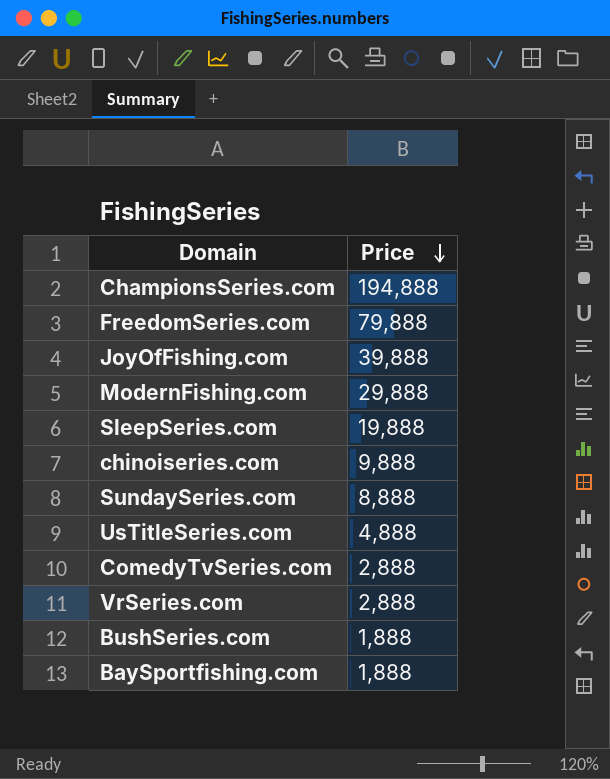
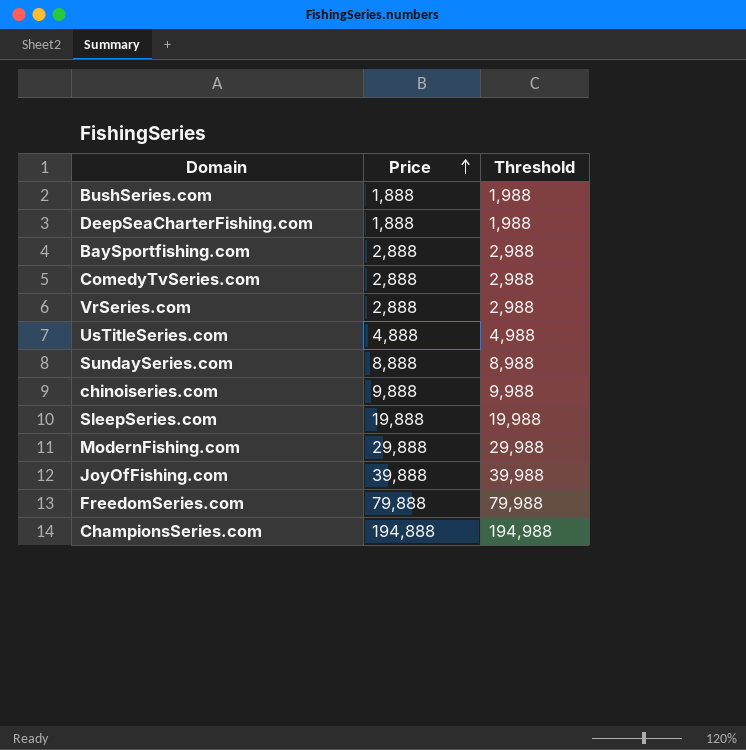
row order: Price descending -> Price ascending
column Threshold | formula: none -> [Price] + 100
row DeepSeaCharterFishing.com: none -> 1,888 | 1,988
BaySportfishing.com | Price: 1,888 -> 2,888

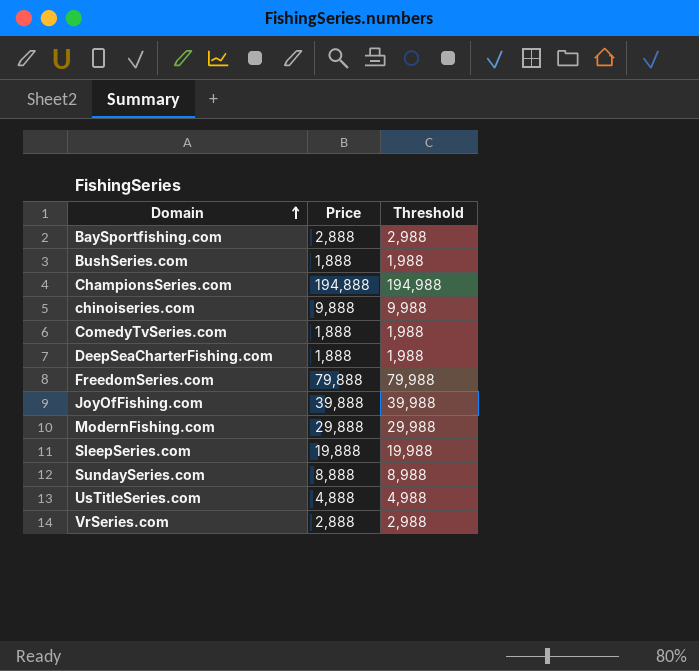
row order: Price ascending -> Domain ascending
ComedyTvSeries.com | Price: 2,888 -> 1,888
ComedyTvSeries.com | Threshold: 2,988 -> 1,988

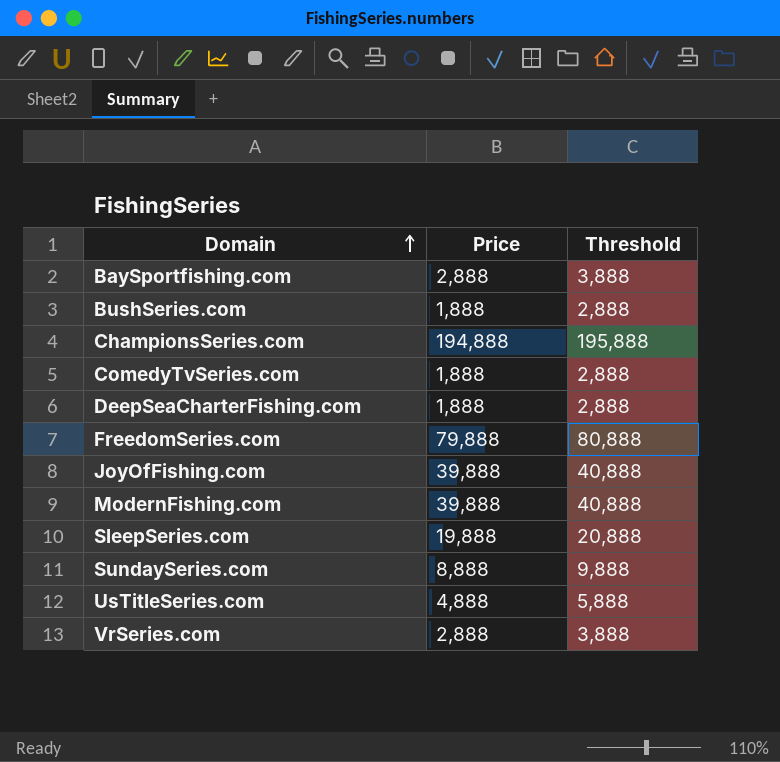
column Threshold | formula: [Price] + 100 -> [Price] + 1000
row chinoiseries.com: 9,888 | 9,988 -> none
ModernFishing.com | Price: 29,888 -> 39,888

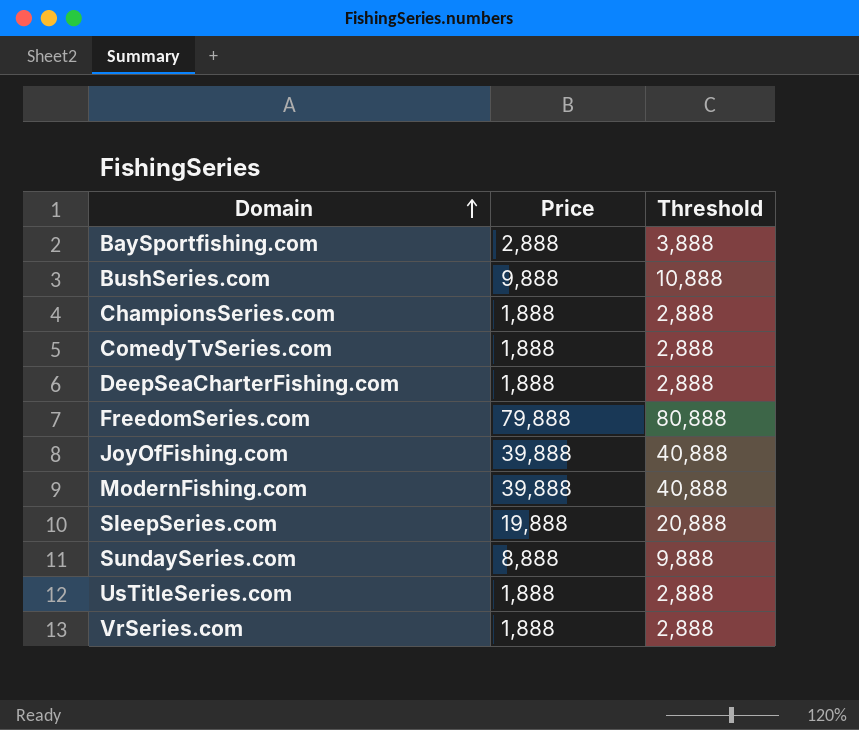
BushSeries.com | Price: 1,888 -> 9,888
BushSeries.com | Threshold: 2,888 -> 10,888
ChampionsSeries.com | Price: 194,888 -> 1,888
ChampionsSeries.com | Threshold: 195,888 -> 2,888
UsTitleSeries.com | Price: 4,888 -> 1,888
UsTitleSeries.com | Threshold: 5,888 -> 2,888
VrSeries.com | Price: 2,888 -> 1,888
VrSeries.com | Threshold: 3,888 -> 2,888

